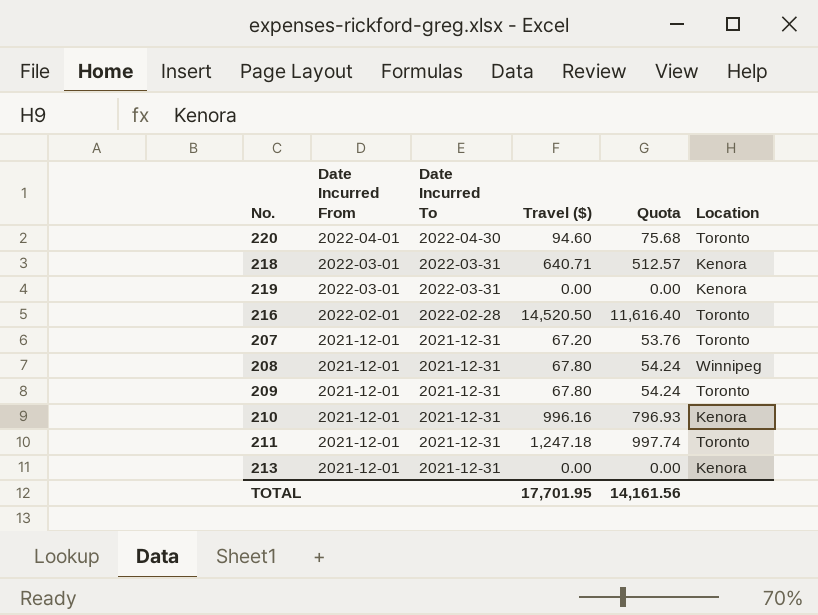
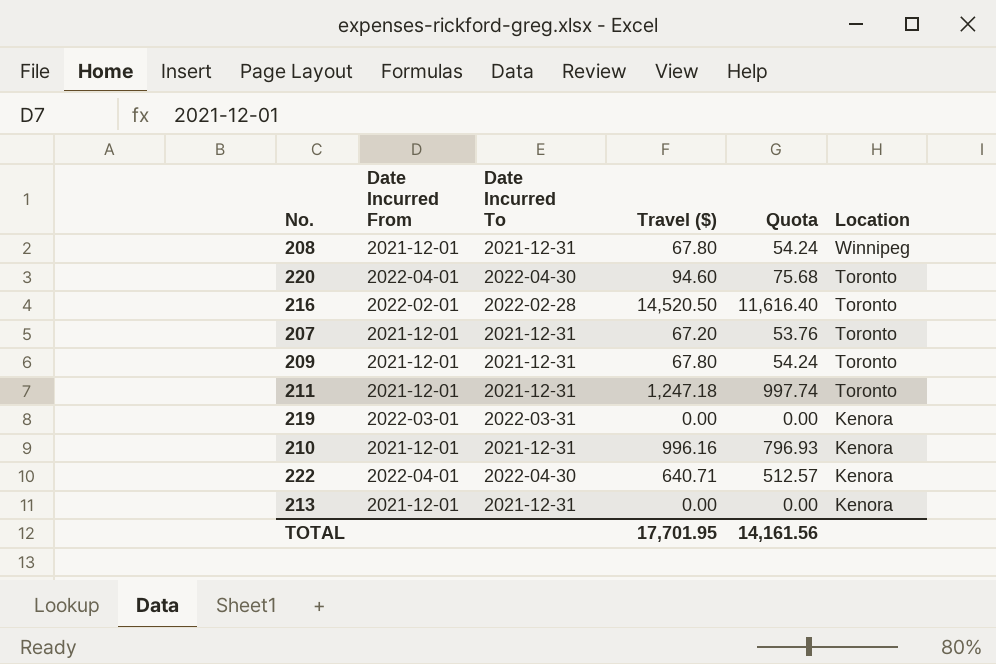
row order: Date Incurred From descending -> Location descending
row 218: 2022-03-01 | 2022-03-31 | 640.71 | 512.57 | Kenora -> none
row 222: none -> 2022-04-01 | 2022-04-30 | 640.71 | 512.57 | Kenora

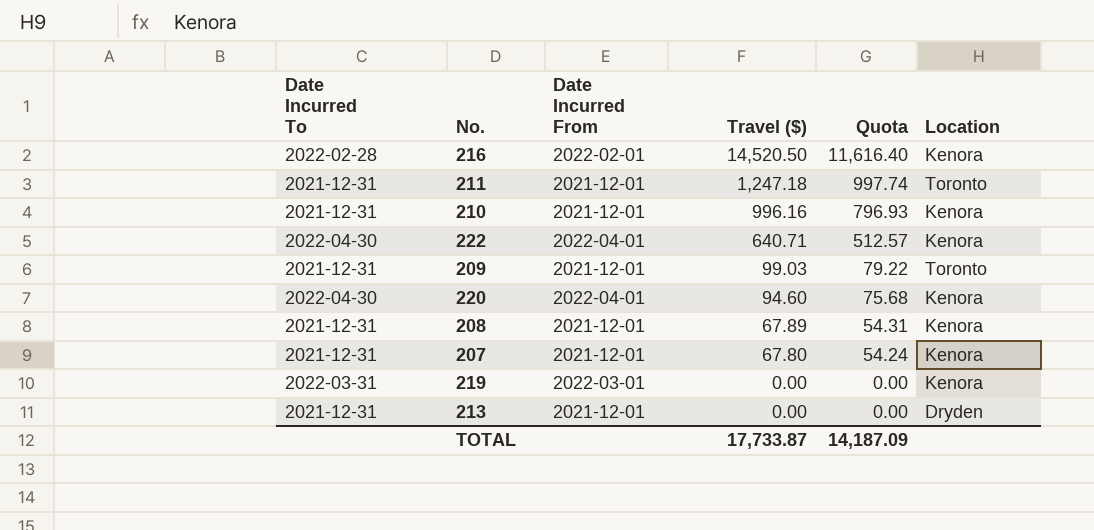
row order: Location descending -> Travel ($) descending
column Date Incurred To | position: 3 -> 1
216 | Location: Toronto -> Kenora
209 | Travel ($): 67.80 -> 99.03
209 | Quota: 54.24 -> 79.22
220 | Location: Toronto -> Kenora
208 | Travel ($): 67.80 -> 67.89
208 | Quota: 54.24 -> 54.31
208 | Location: Winnipeg -> Kenora
207 | Travel ($): 67.20 -> 67.80
207 | Quota: 53.76 -> 54.24
207 | Location: Toronto -> Kenora
213 | Location: Kenora -> Dryden
TOTAL | Travel ($): 17,701.95 -> 17,733.87
TOTAL | Quota: 14,161.56 -> 14,187.09

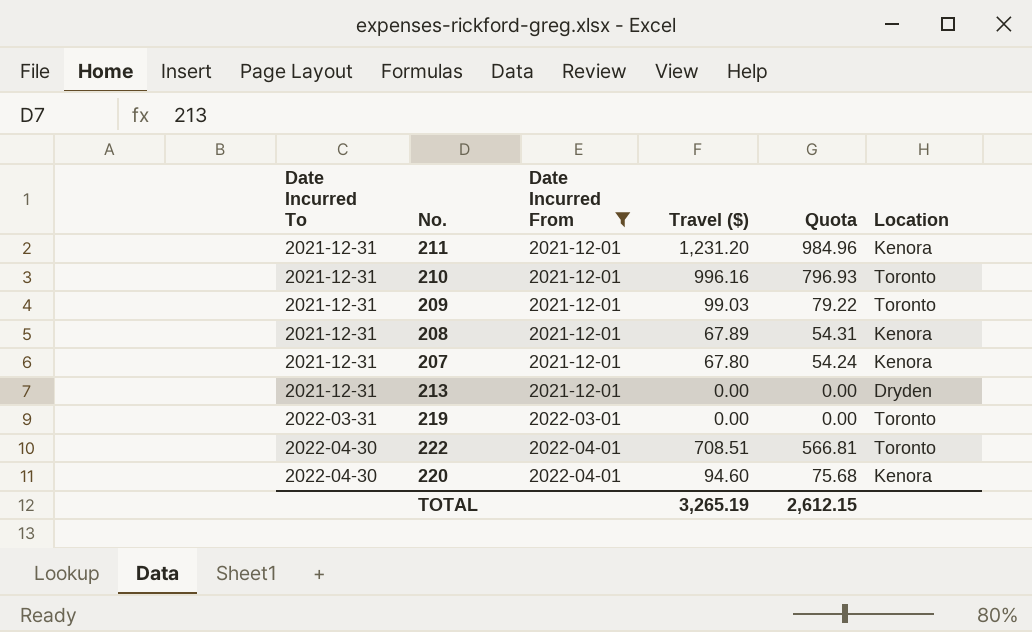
filter: none -> Date Incurred From != 2022-02-01
row order: Travel ($) descending -> Date Incurred To ascending
211 | Travel ($): 1,247.18 -> 1,231.20
211 | Quota: 997.74 -> 984.96
211 | Location: Toronto -> Kenora
210 | Location: Kenora -> Toronto
219 | Location: Kenora -> Toronto
222 | Travel ($): 640.71 -> 708.51
222 | Quota: 512.57 -> 566.81
222 | Location: Kenora -> Toronto
TOTAL | Travel ($): 17,733.87 -> 3,265.19
TOTAL | Quota: 14,187.09 -> 2,612.15

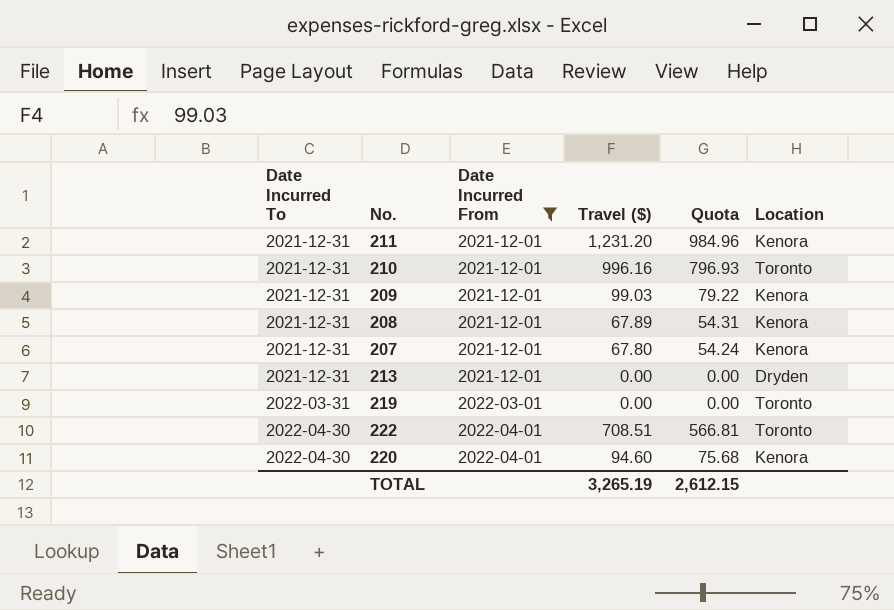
209 | Location: Toronto -> Kenora

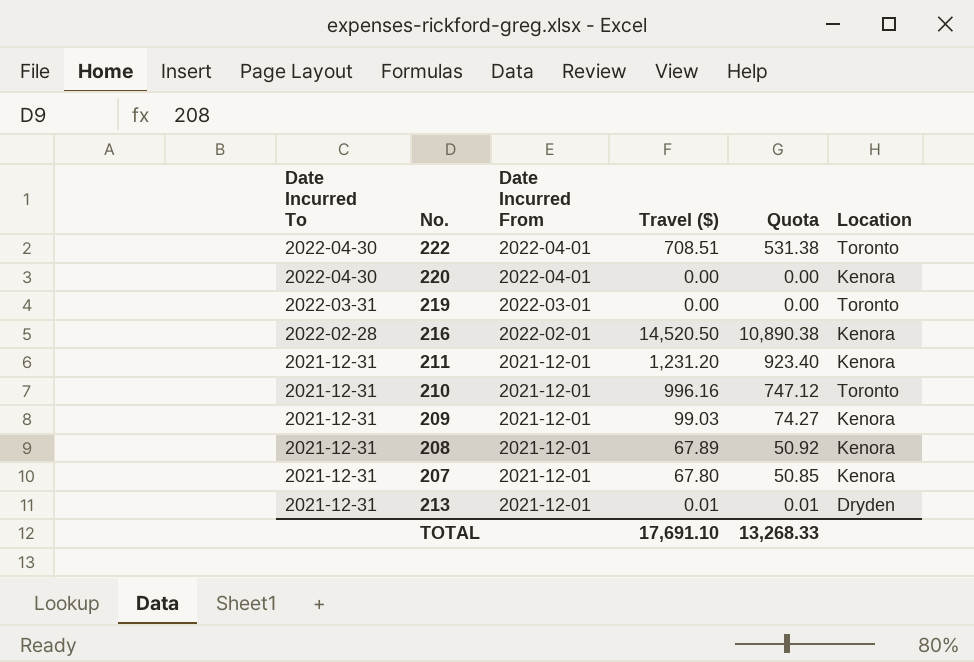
filter: Date Incurred From != 2022-02-01 -> none
row order: Date Incurred To ascending -> Date Incurred To descending
column Quota | formula: [Travel ($)] * 0.8 -> [Travel ($)] * 0.75
220 | Travel ($): 94.60 -> 0.00
213 | Travel ($): 0.00 -> 0.01
TOTAL | Travel ($): 3,265.19 -> 17,691.10
TOTAL | Quota: 2,612.15 -> 13,268.33

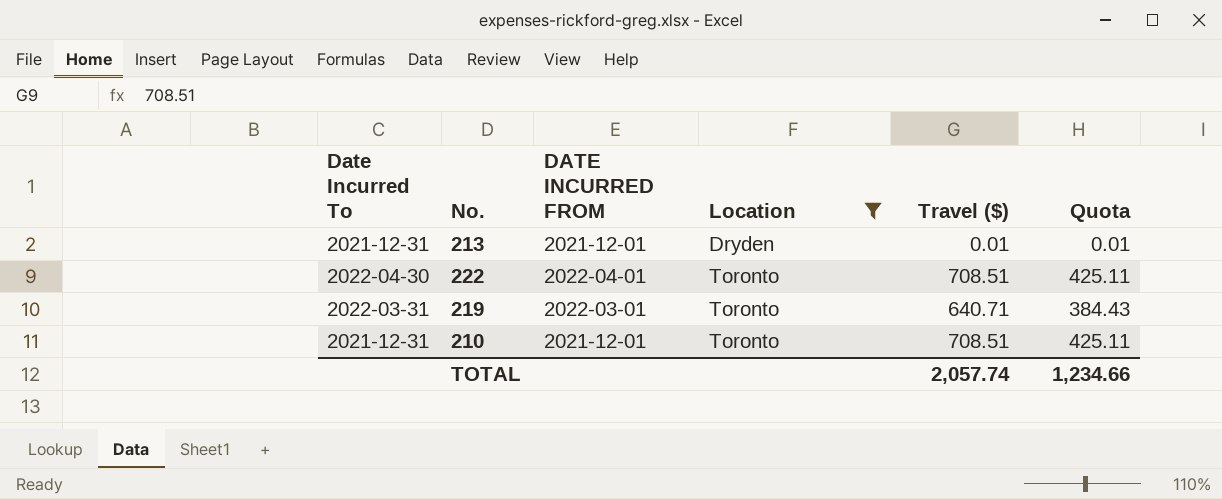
filter: none -> Location != Kenora
row order: Date Incurred To descending -> Location ascending
column name: Date Incurred From -> DATE INCURRED FROM
column Location | position: 6 -> 4
column Quota | formula: [Travel ($)] * 0.75 -> [Travel ($)] * 0.6
219 | Travel ($): 0.00 -> 640.71
210 | Travel ($): 996.16 -> 708.51
TOTAL | Travel ($): 17,691.10 -> 2,057.74
TOTAL | Quota: 13,268.33 -> 1,234.66

